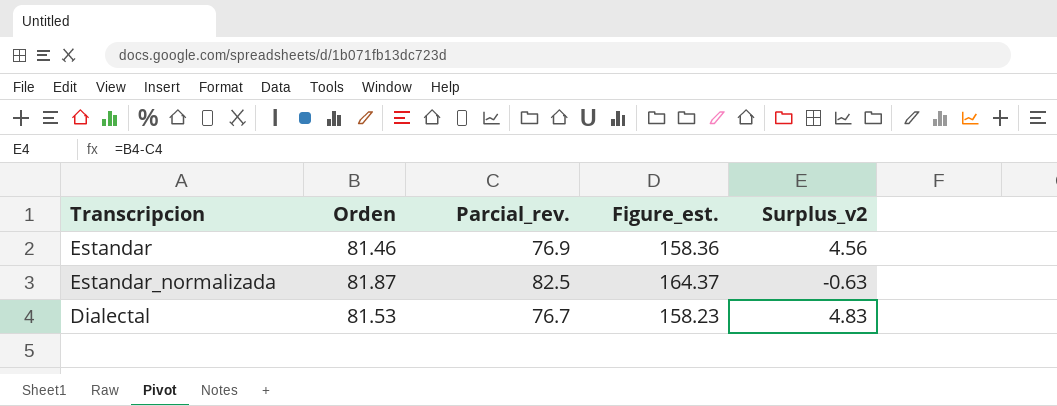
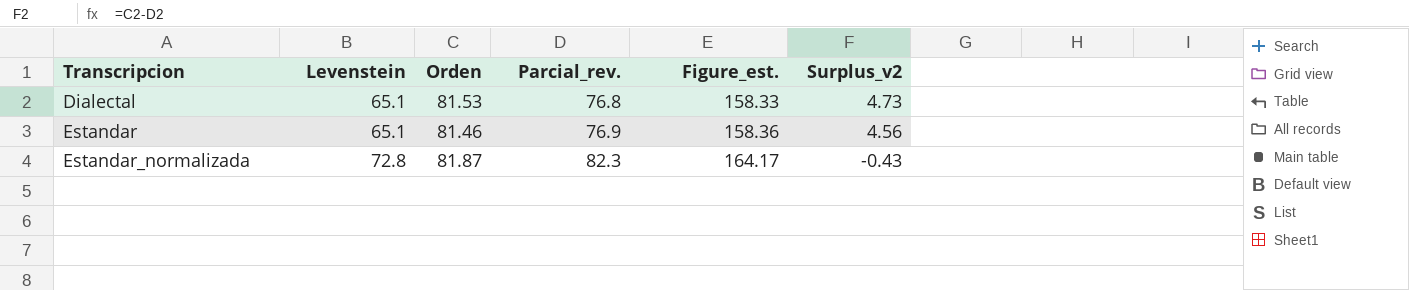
row order: none -> Transcripcion ascending
column Levenstein | position: none -> 2
Dialectal | Parcial_rev.: 76.7 -> 76.8
Dialectal | Figure_est.: 158.23 -> 158.33
Dialectal | Surplus_v2: 4.83 -> 4.73
Estandar_normalizada | Parcial_rev.: 82.5 -> 82.3
Estandar_normalizada | Figure_est.: 164.37 -> 164.17
Estandar_normalizada | Surplus_v2: -0.63 -> -0.43

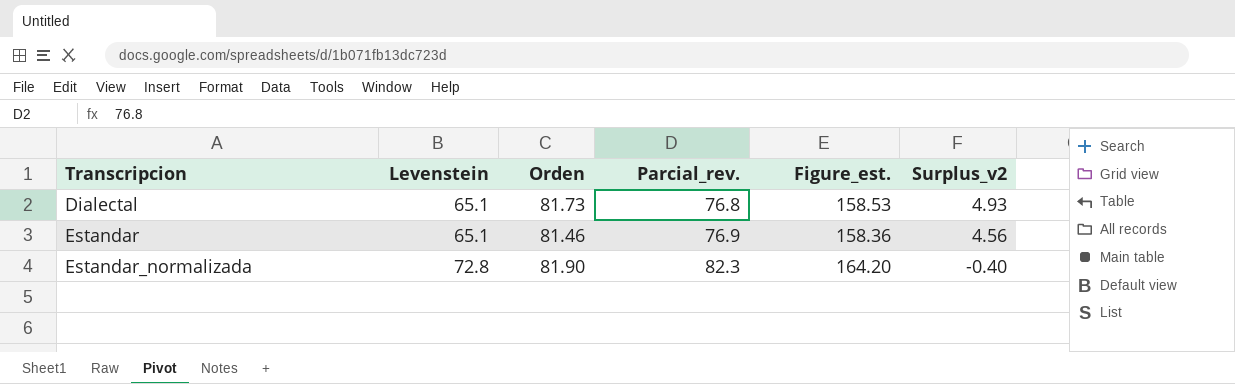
Dialectal | Orden: 81.53 -> 81.73
Dialectal | Figure_est.: 158.33 -> 158.53
Dialectal | Surplus_v2: 4.73 -> 4.93
Estandar_normalizada | Orden: 81.87 -> 81.90
Estandar_normalizada | Figure_est.: 164.17 -> 164.20
Estandar_normalizada | Surplus_v2: -0.43 -> -0.40

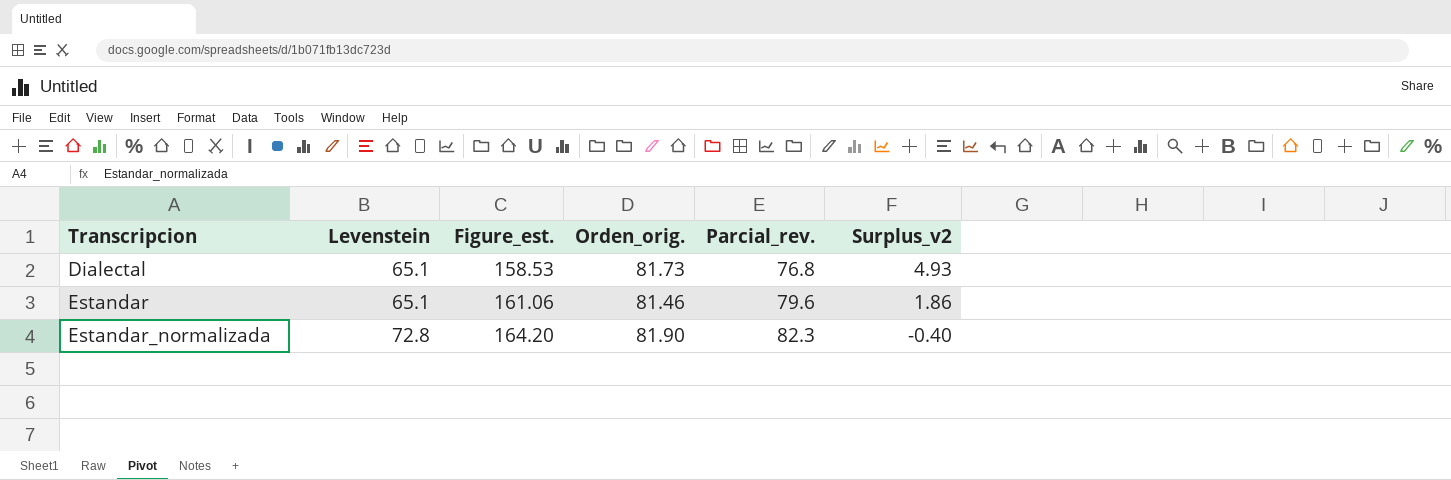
column Figure_est. | position: 5 -> 3
column name: Orden -> Orden_orig.
Estandar | Figure_est.: 158.36 -> 161.06
Estandar | Parcial_rev.: 76.9 -> 79.6
Estandar | Surplus_v2: 4.56 -> 1.86

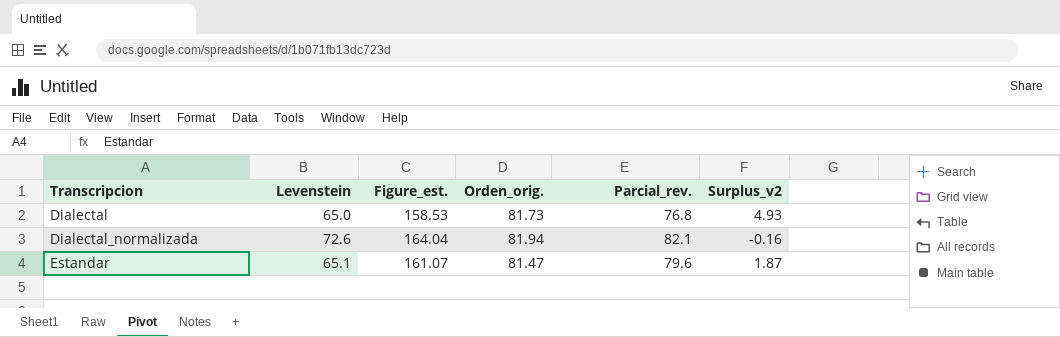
row Estandar_normalizada: 72.8 | 164.20 | 81.90 | 82.3 | -0.40 -> none
Dialectal | Levenstein: 65.1 -> 65.0
row Dialectal_normalizada: none -> 72.6 | 164.04 | 81.94 | 82.1 | -0.16
Estandar | Figure_est.: 161.06 -> 161.07
Estandar | Orden_orig.: 81.46 -> 81.47
Estandar | Surplus_v2: 1.86 -> 1.87

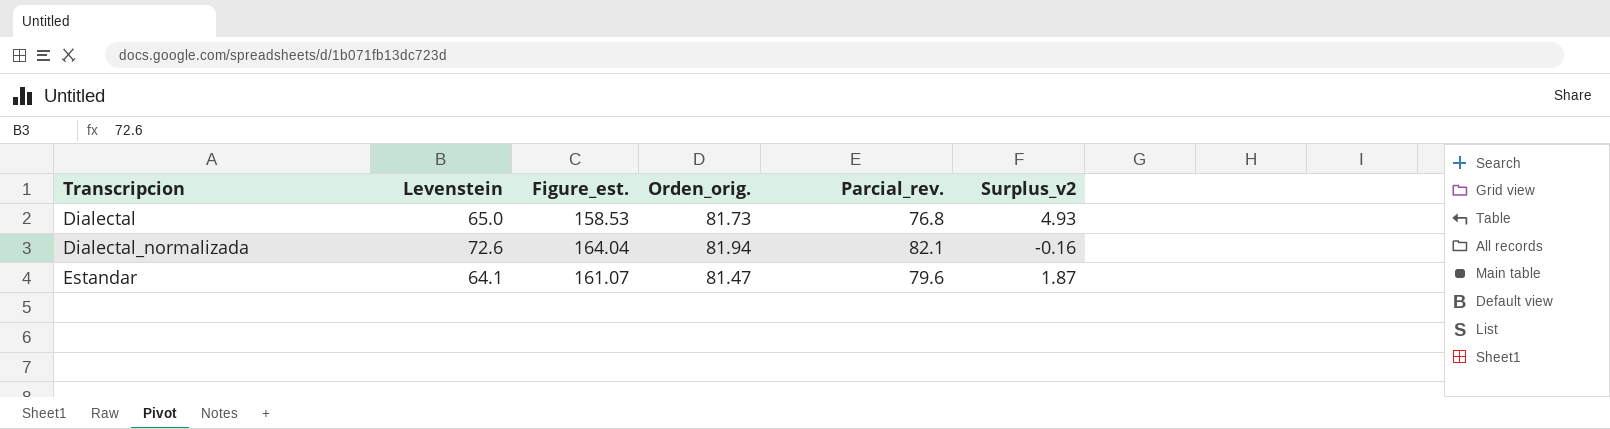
Estandar | Levenstein: 65.1 -> 64.1

